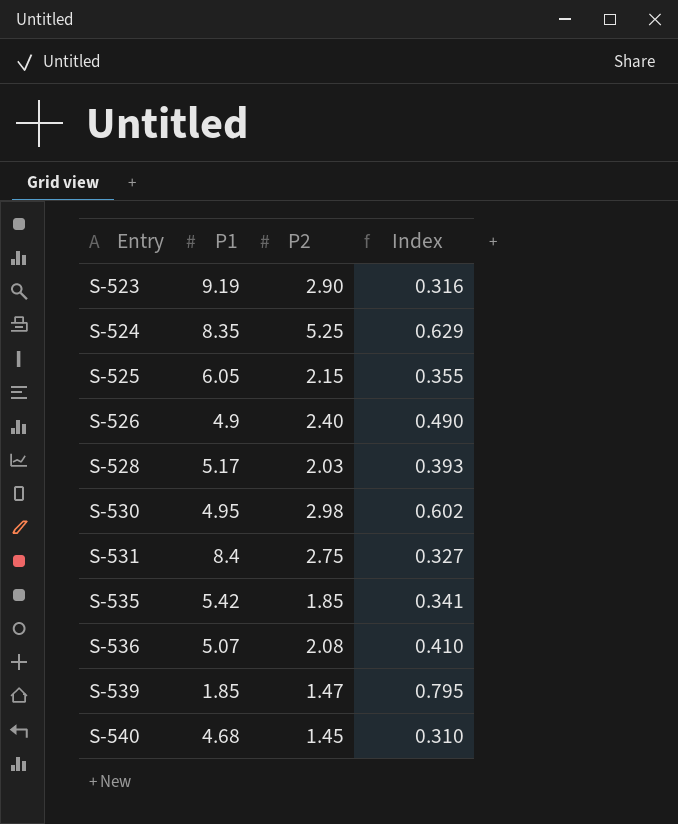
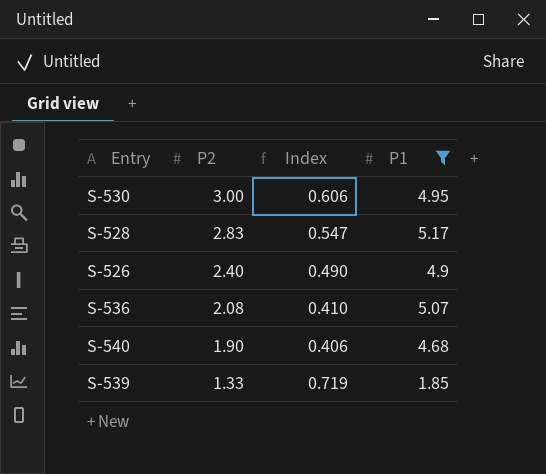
filter: none -> P1 <= 5.17
row order: Entry ascending -> P2 descending
column P1 | position: 2 -> 4
S-530 | P2: 2.98 -> 3.00
S-530 | Index: 0.602 -> 0.606
S-528 | P2: 2.03 -> 2.83
S-528 | Index: 0.393 -> 0.547
S-540 | P2: 1.45 -> 1.90
S-540 | Index: 0.310 -> 0.406
S-539 | P2: 1.47 -> 1.33
S-539 | Index: 0.795 -> 0.719

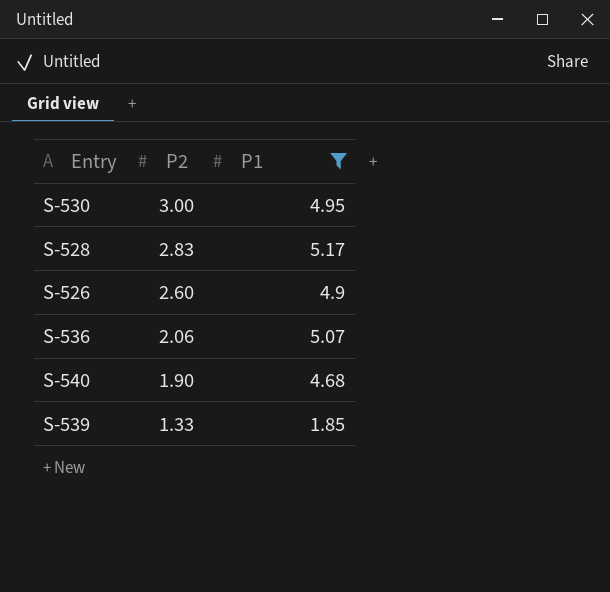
column Index | formula: [P2] / [P1] -> none
S-526 | P2: 2.40 -> 2.60
S-536 | P2: 2.08 -> 2.06

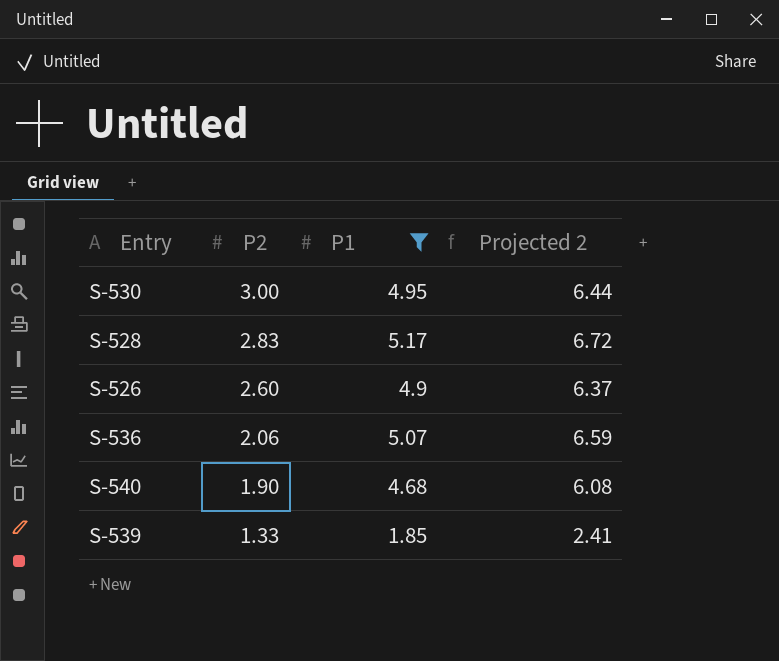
column Projected 2 | formula: none -> [P1] * 1.3

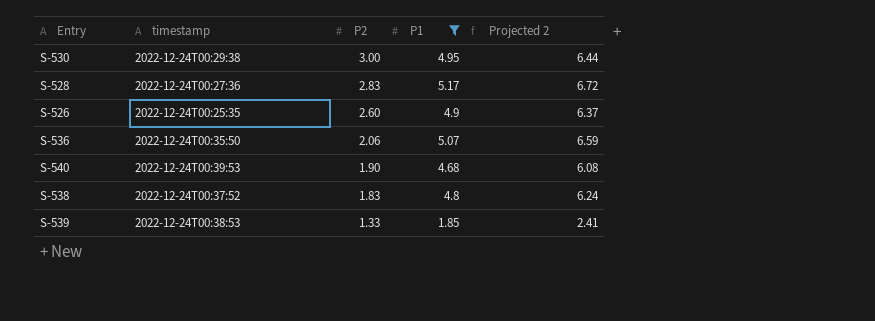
column timestamp | position: none -> 2
row S-538: none -> 2022-12-24T00:37:52 | 1.83 | 4.8 | 6.24

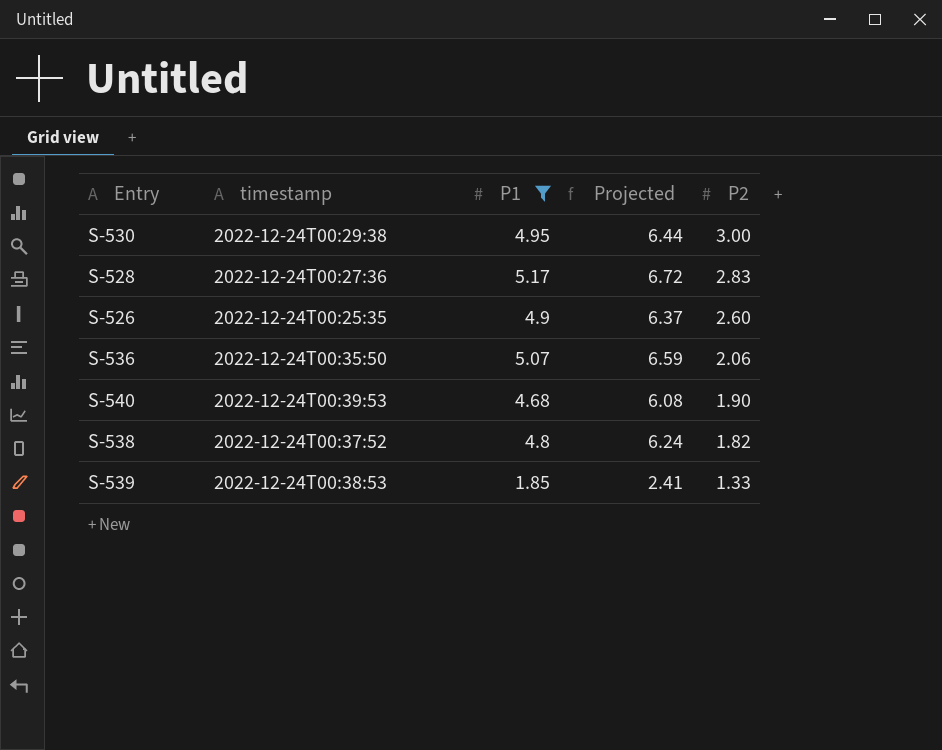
column name: Projected 2 -> Projected
column P2 | position: 3 -> 5
S-538 | P2: 1.83 -> 1.82

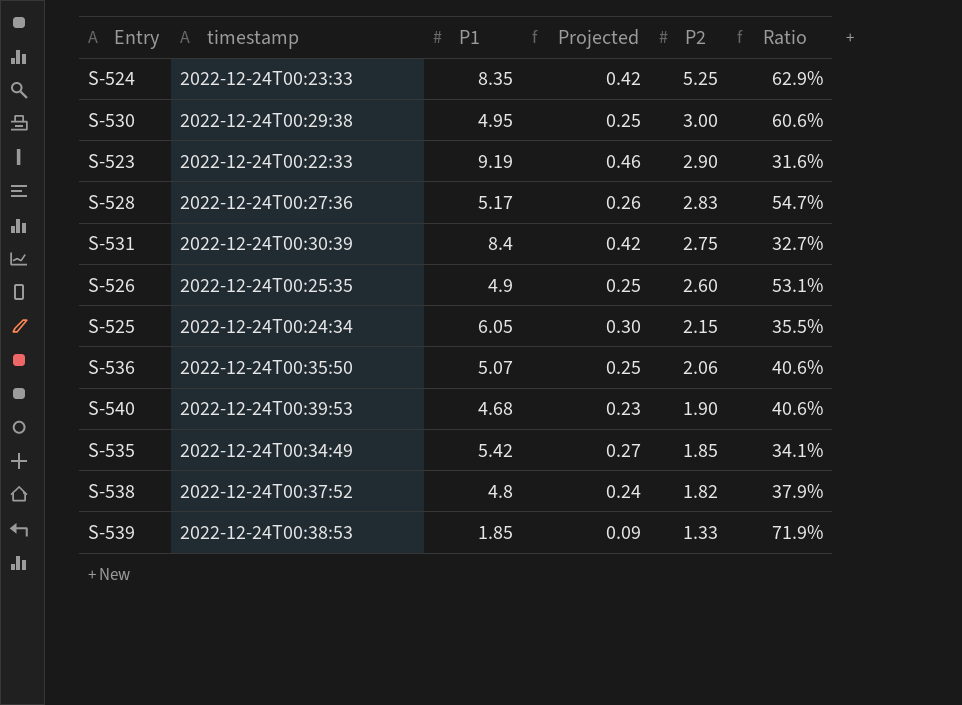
filter: P1 <= 5.17 -> none
column Projected | formula: [P1] * 1.3 -> [P1] * 0.05
column Ratio | formula: none -> [P2] / [P1]

